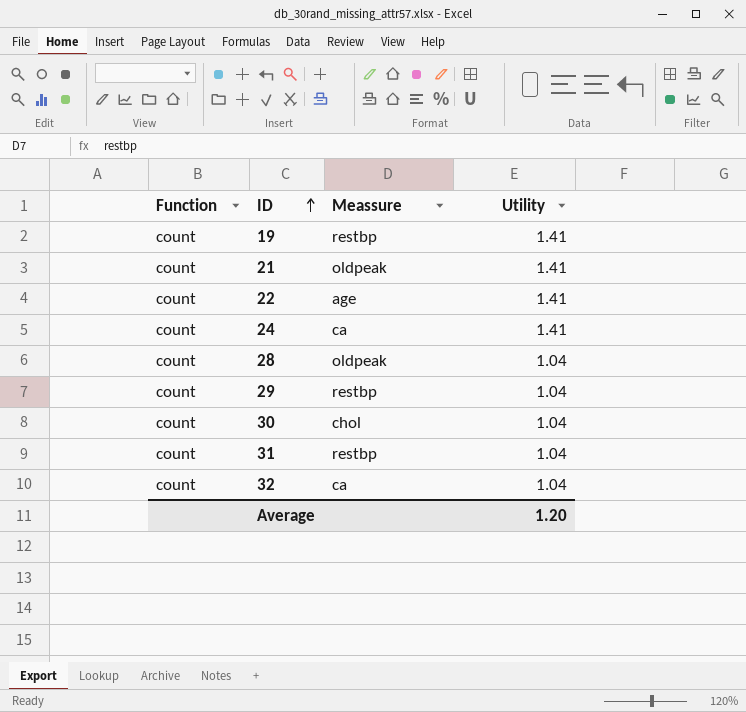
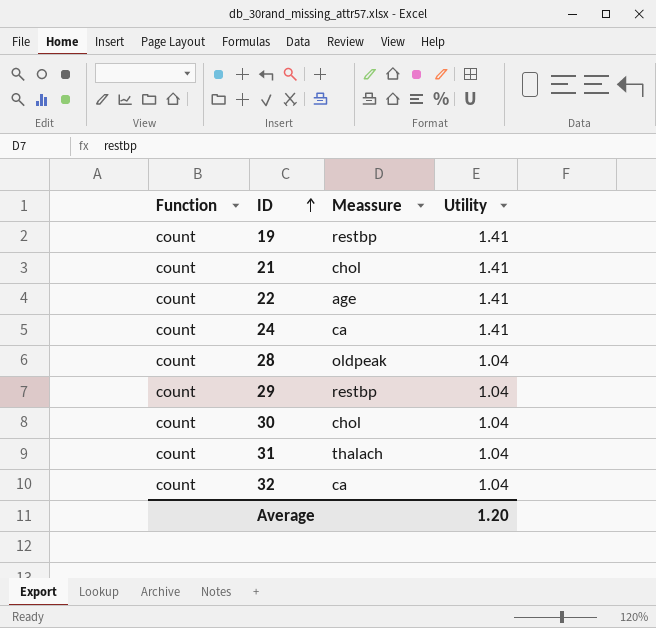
21 | Meassure: oldpeak -> chol
31 | Meassure: restbp -> thalach

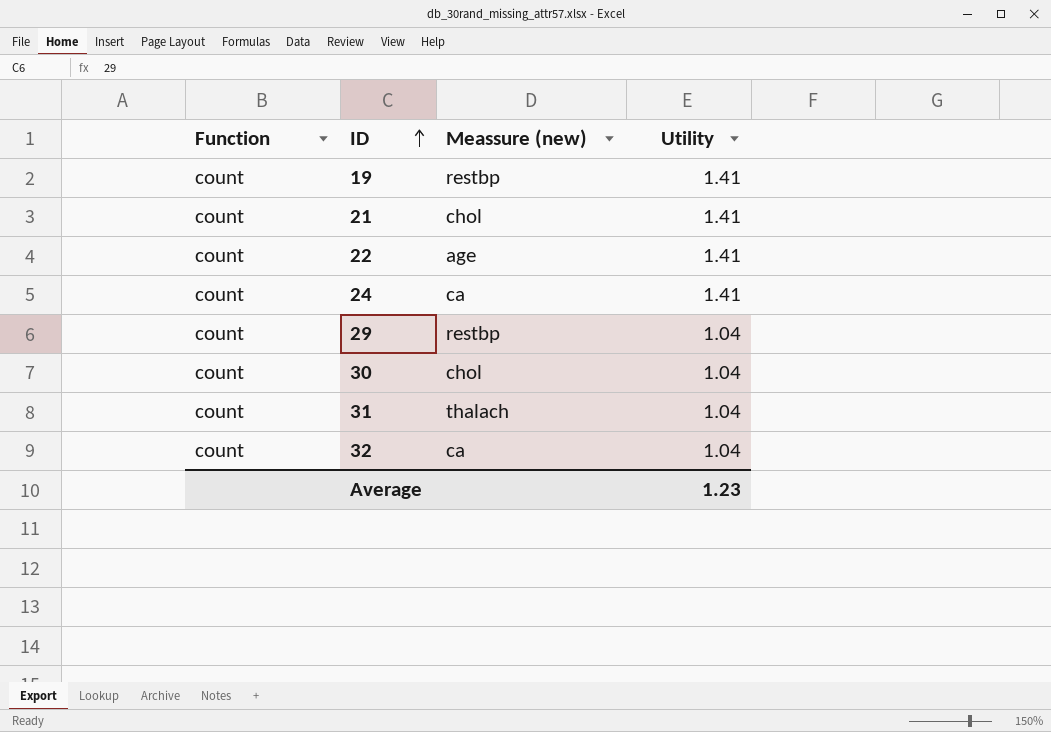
column name: Meassure -> Meassure (new)
row 28: count | oldpeak | 1.04 -> none
Average | Utility: 1.20 -> 1.23

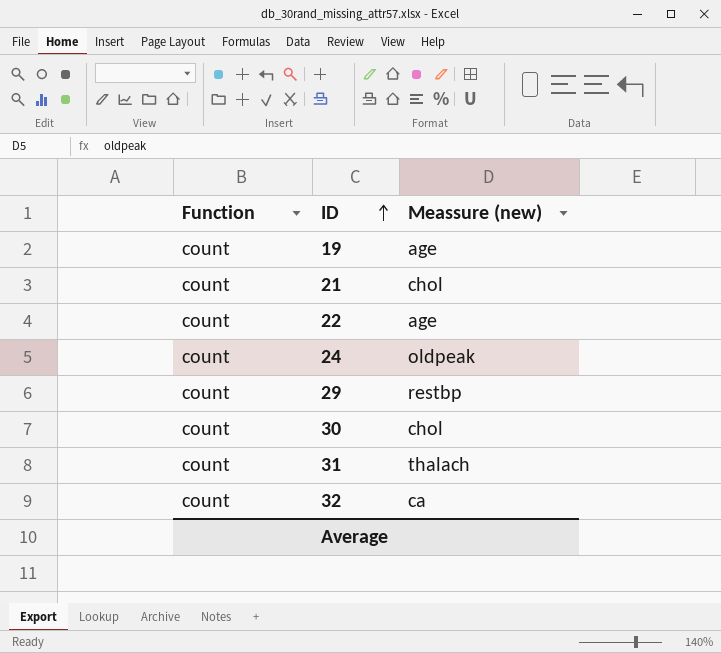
column Utility | position: 4 -> none
19 | Meassure (new): restbp -> age
24 | Meassure (new): ca -> oldpeak

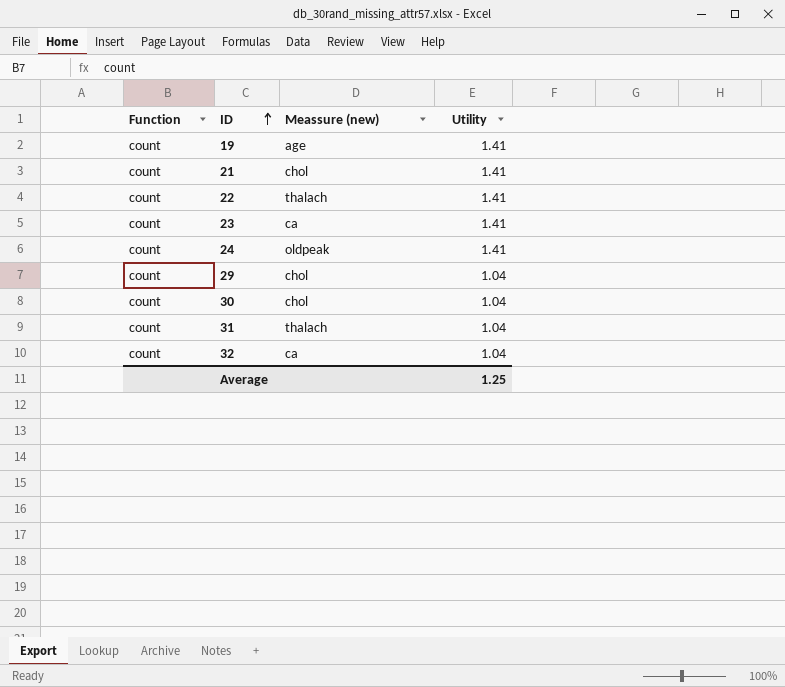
column Utility | position: none -> 4
22 | Meassure (new): age -> thalach
row 23: none -> count | ca | 1.41
29 | Meassure (new): restbp -> chol

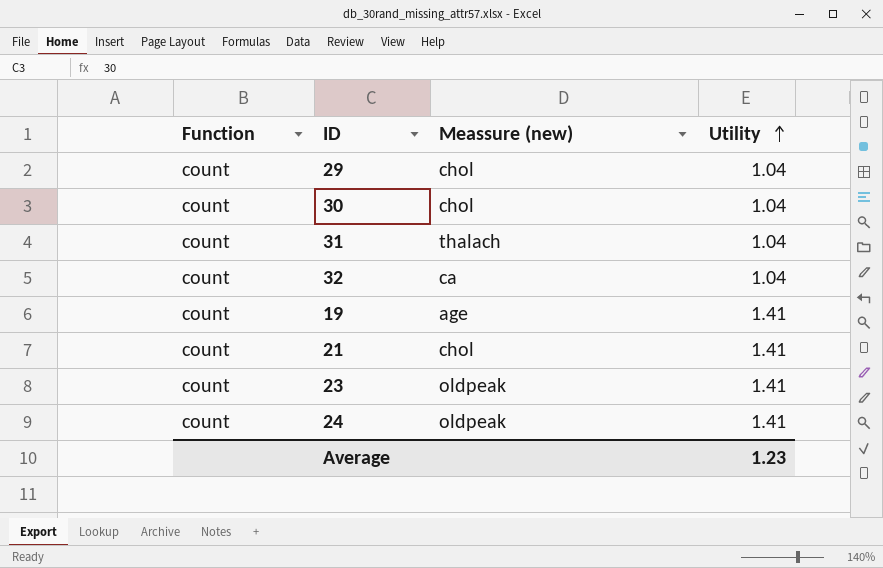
row order: ID ascending -> Utility ascending
row 22: count | thalach | 1.41 -> none
23 | Meassure (new): ca -> oldpeak
Average | Utility: 1.25 -> 1.23

